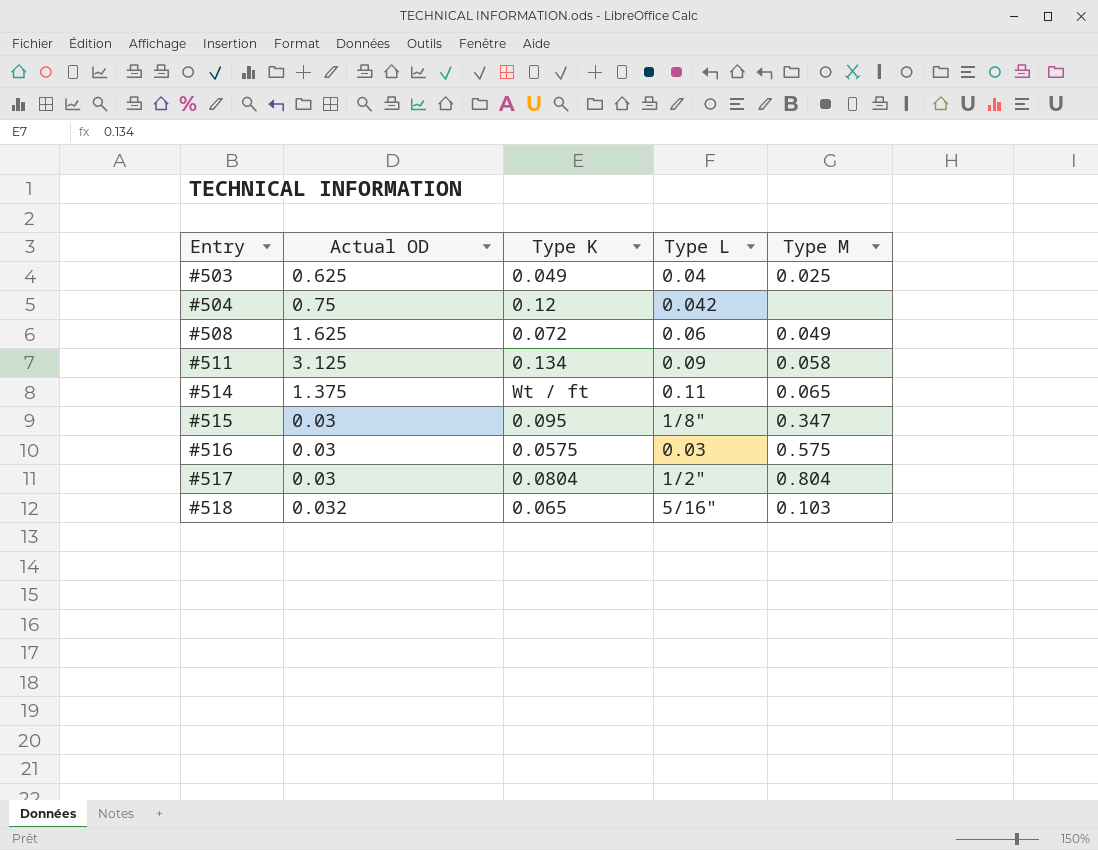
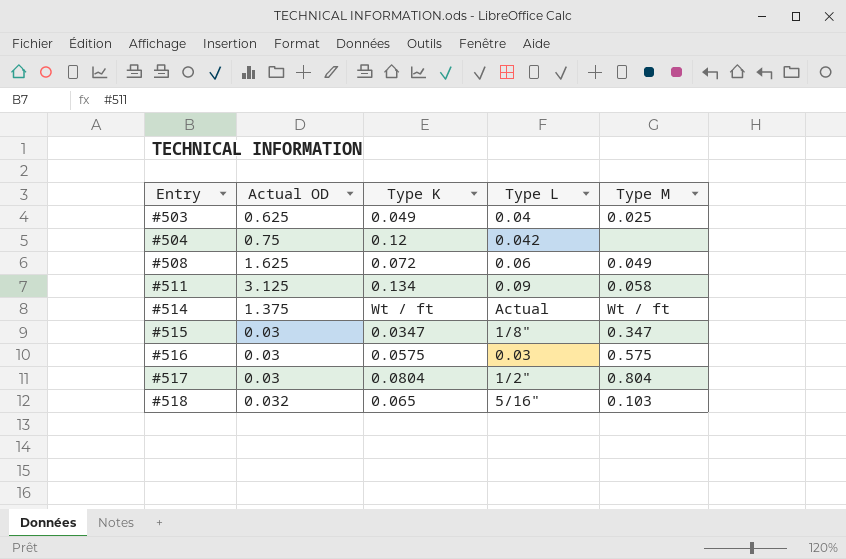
#514 | Type L: 0.11 -> Actual
#514 | Type M: 0.065 -> Wt / ft
#515 | Type K: 0.095 -> 0.0347

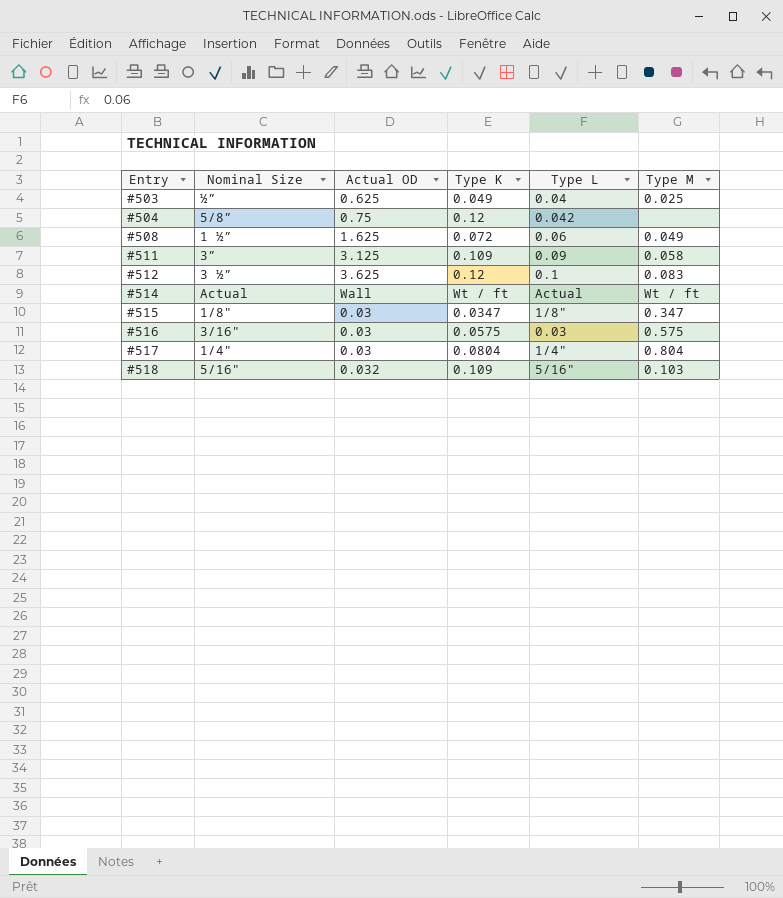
column Nominal Size | position: none -> 2
#511 | Type K: 0.134 -> 0.109
row #512: none -> 3 ½” | 3.625 | 0.12 | 0.1 | 0.083
#514 | Actual OD: 1.375 -> Wall
#517 | Type L: 1/2" -> 1/4"
#518 | Type K: 0.065 -> 0.109

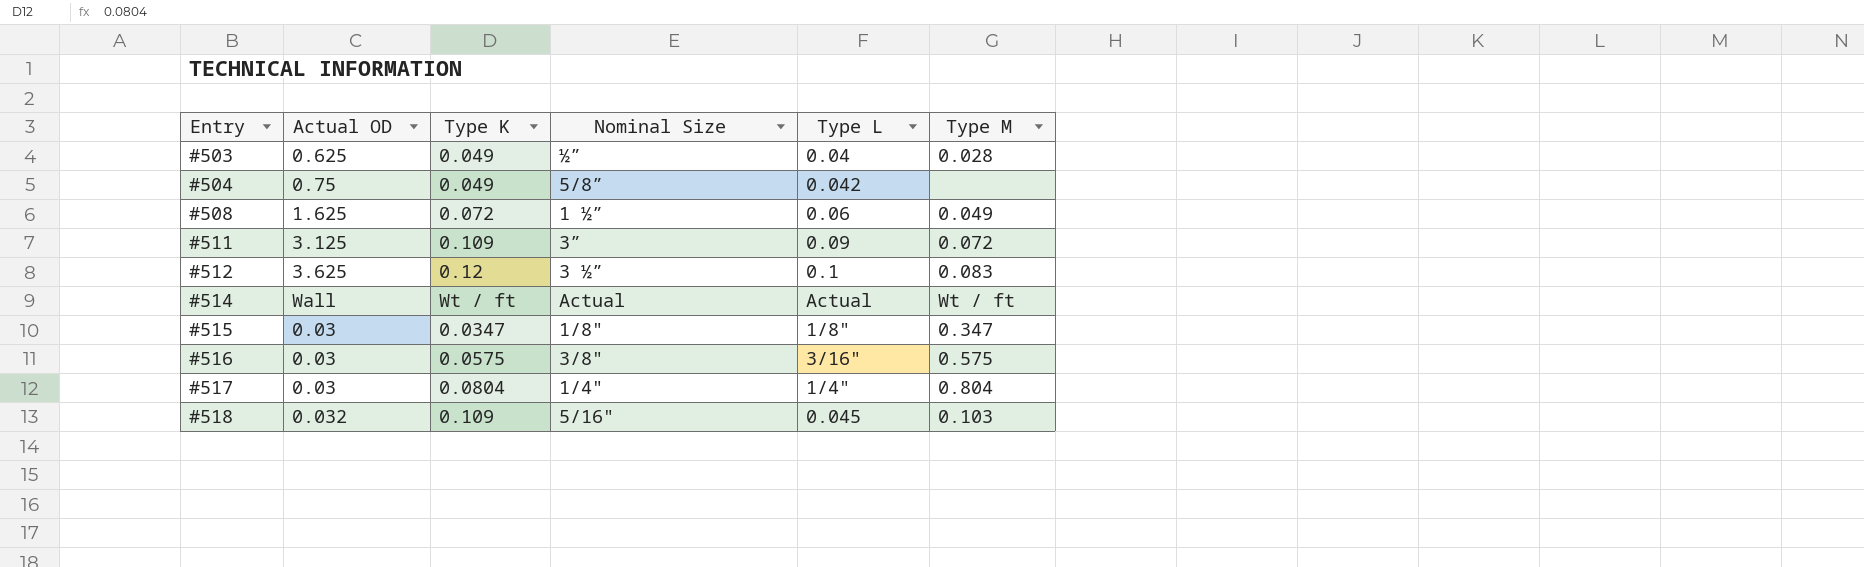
column Nominal Size | position: 2 -> 4
#503 | Type M: 0.025 -> 0.028
#504 | Type K: 0.12 -> 0.049
#511 | Type M: 0.058 -> 0.072
#516 | Nominal Size: 3/16" -> 3/8"
#516 | Type L: 0.03 -> 3/16"
#518 | Type L: 5/16" -> 0.045

